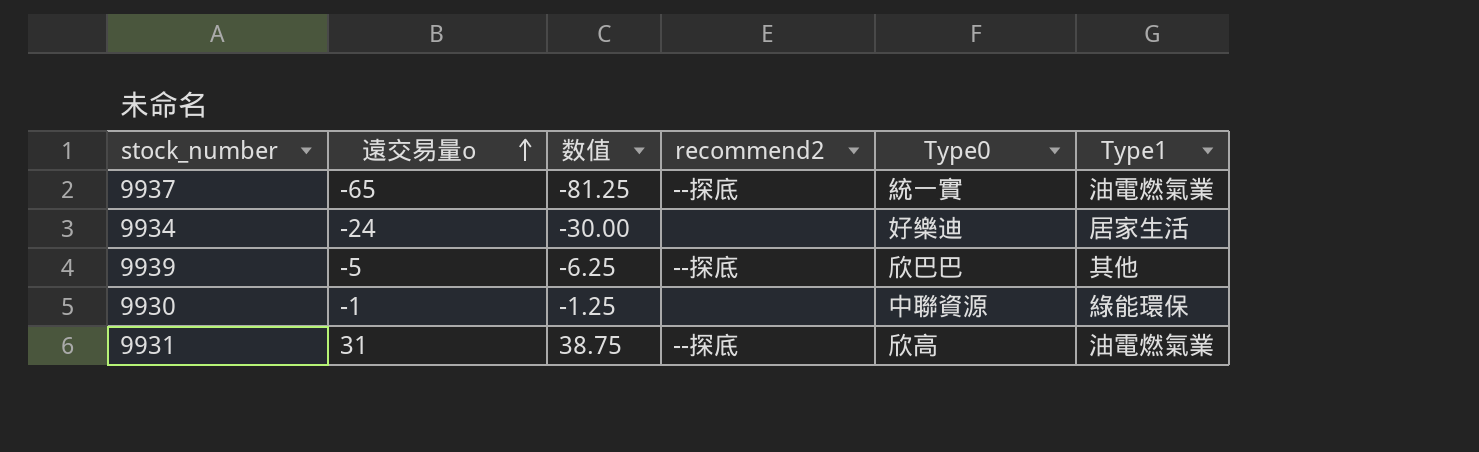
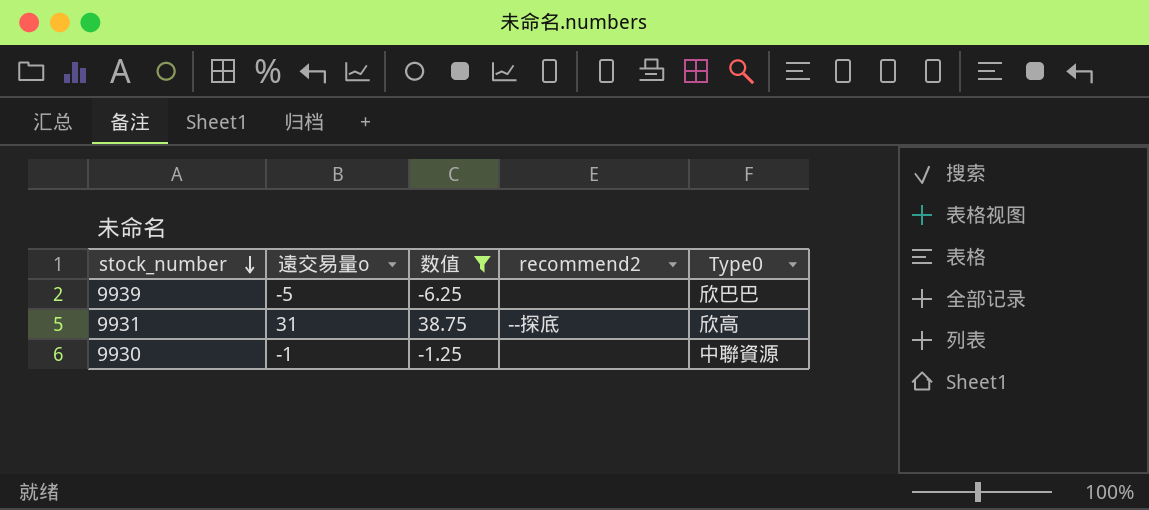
filter: none -> 数值 >= -6.25
row order: 遠交易量o ascending -> stock_number descending
column Type1 | position: 6 -> none
9939 | recommend2: --探底 -> none

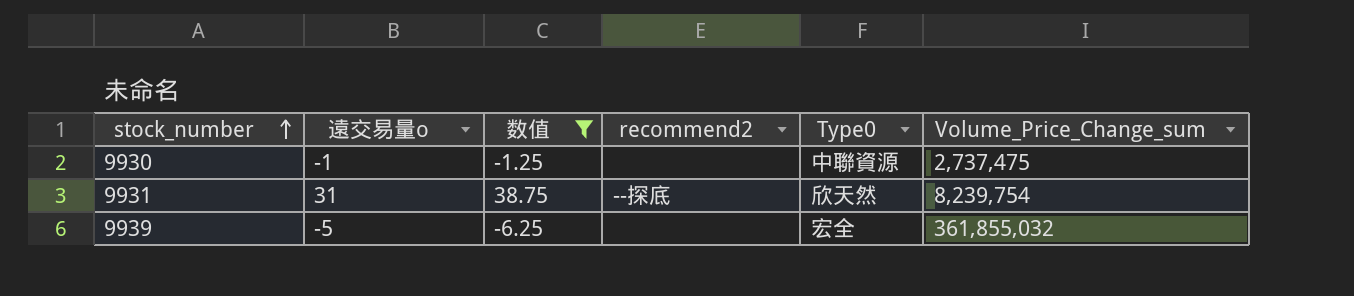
row order: stock_number descending -> stock_number ascending
column Volume_Price_Change_sum | position: none -> 6
9931 | Type0: 欣高 -> 欣天然
9939 | Type0: 欣巴巴 -> 宏全

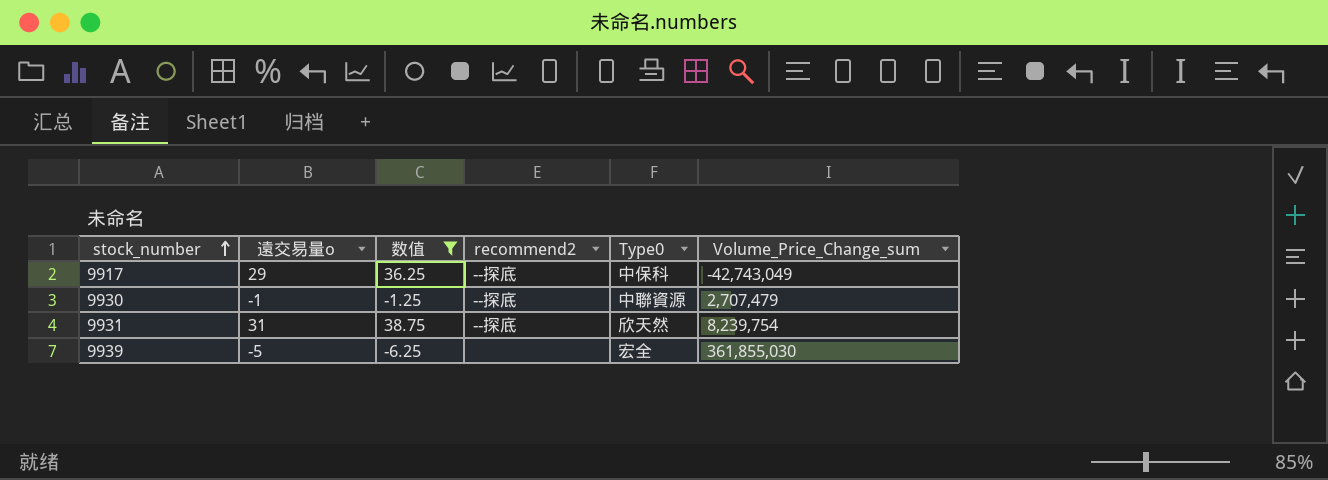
row 9917: none -> 29 | 36.25 | --探底 | 中保科 | -42,743,049
9930 | recommend2: none -> --探底
9930 | Volume_Price_Change_sum: 2,737,475 -> 2,707,479
9939 | Volume_Price_Change_sum: 361,855,032 -> 361,855,030

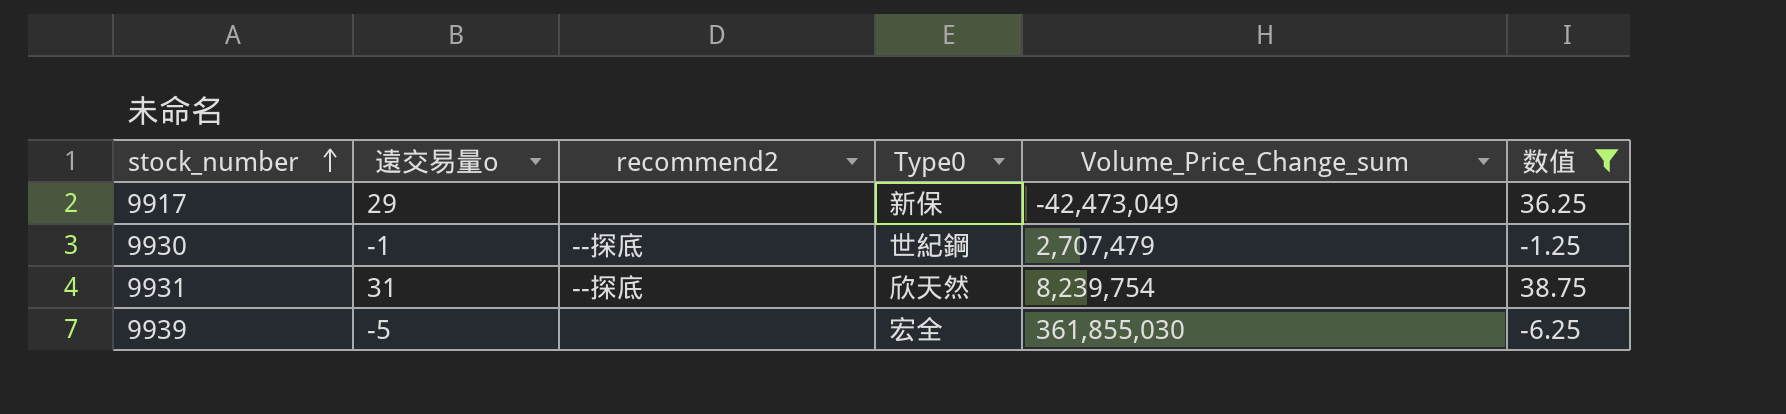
column 数值 | position: 3 -> 6
9917 | recommend2: --探底 -> none
9917 | Type0: 中保科 -> 新保
9917 | Volume_Price_Change_sum: -42,743,049 -> -42,473,049
9930 | Type0: 中聯資源 -> 世紀鋼

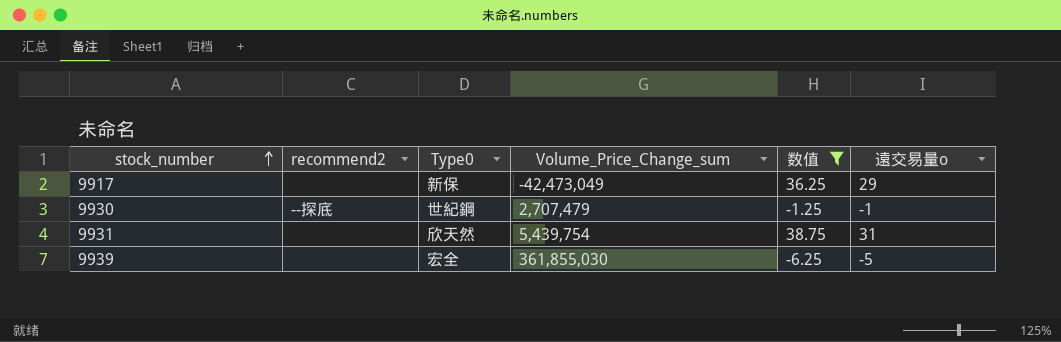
column 遠交易量o | position: 2 -> 6
9931 | recommend2: --探底 -> none
9931 | Volume_Price_Change_sum: 8,239,754 -> 5,439,754

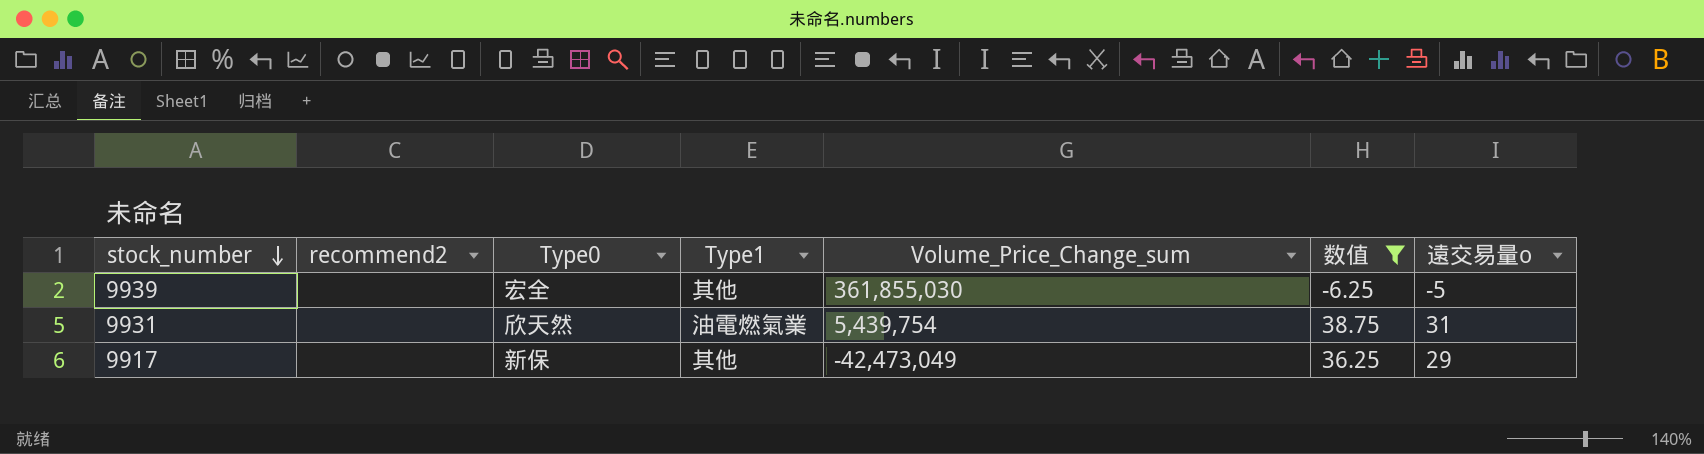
row order: stock_number ascending -> stock_number descending
column Type1 | position: none -> 4
row 9930: --探底 | 世紀鋼 | 2,707,479 | -1.25 | -1 -> none

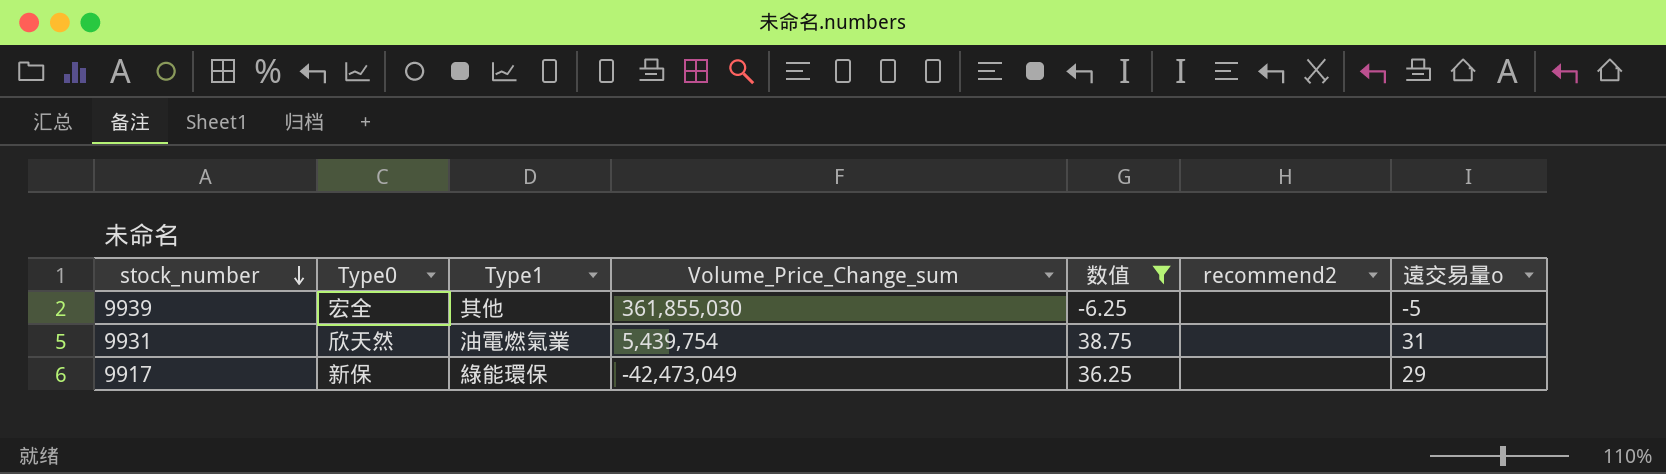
column recommend2 | position: 2 -> 6
9917 | Type1: 其他 -> 綠能環保

